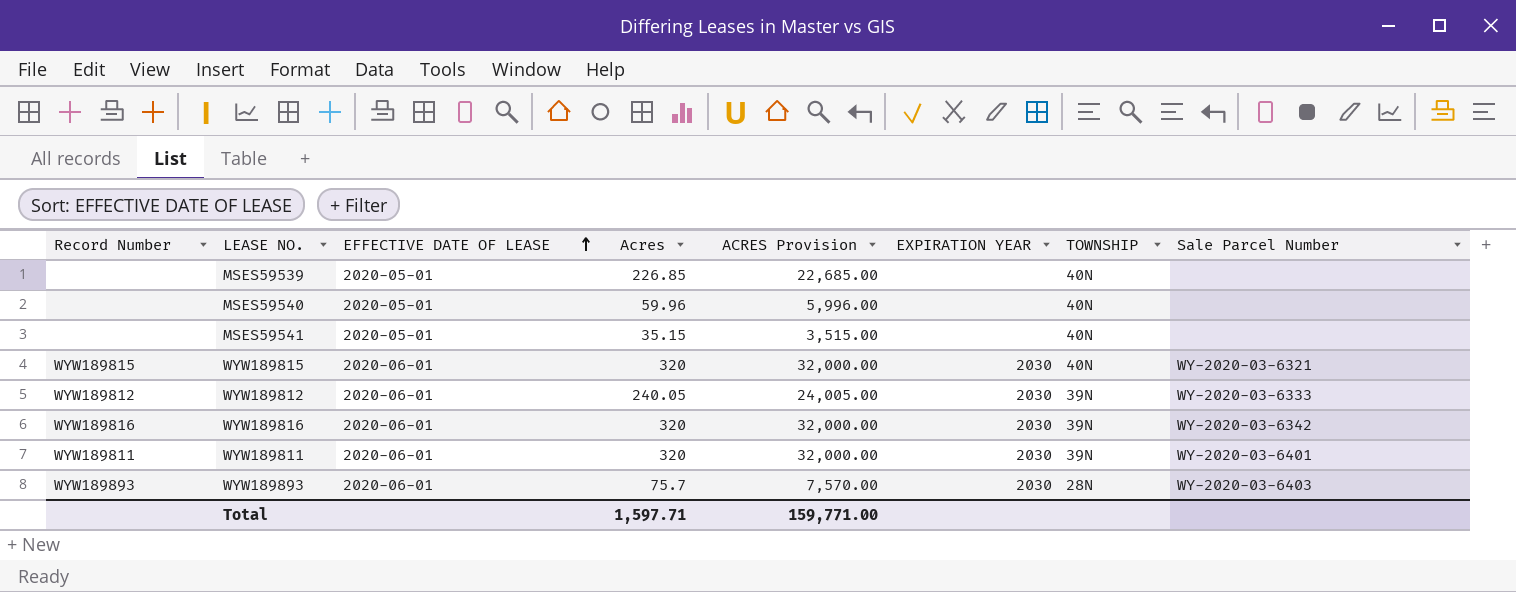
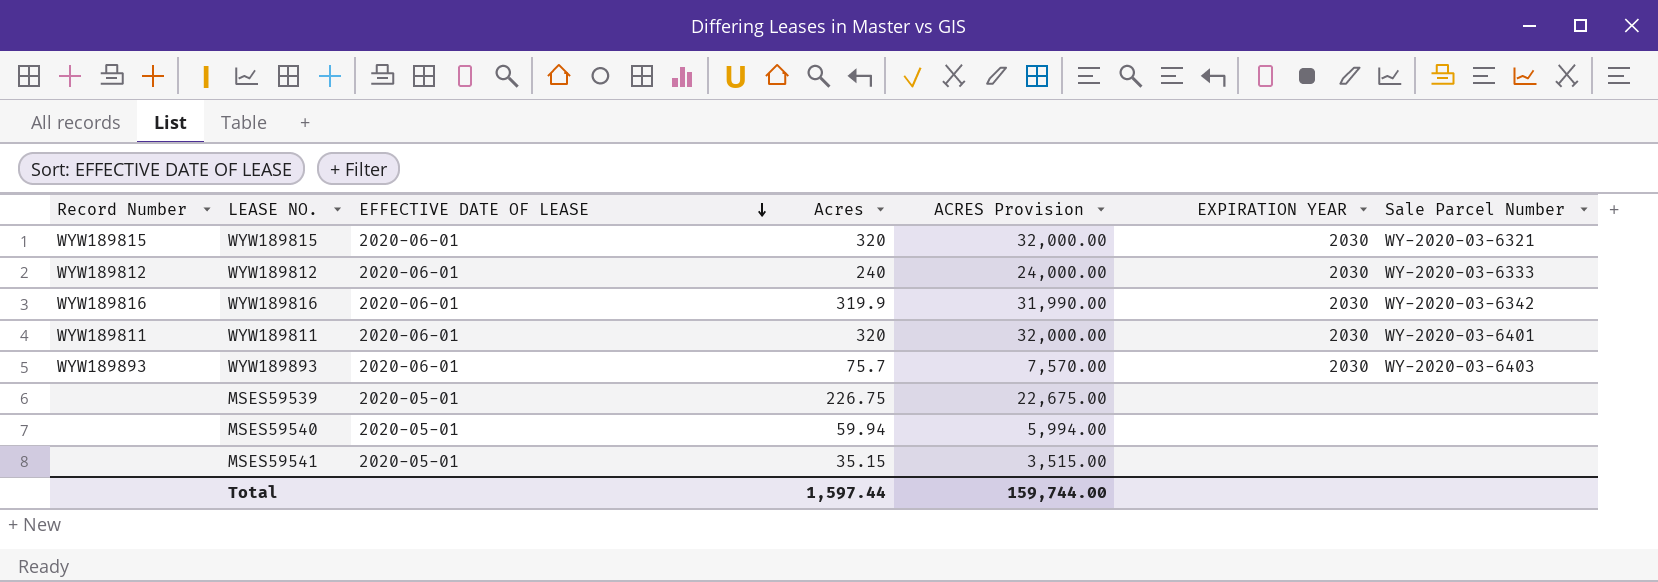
row order: EFFECTIVE DATE OF LEASE ascending -> EFFECTIVE DATE OF LEASE descending
column TOWNSHIP | position: 7 -> none
WYW189812 | Acres: 240.05 -> 240
WYW189812 | ACRES Provision: 24,005.00 -> 24,000.00
WYW189816 | Acres: 320 -> 319.9
WYW189816 | ACRES Provision: 32,000.00 -> 31,990.00
MSES59539 | Acres: 226.85 -> 226.75
MSES59539 | ACRES Provision: 22,685.00 -> 22,675.00
MSES59540 | Acres: 59.96 -> 59.94
MSES59540 | ACRES Provision: 5,996.00 -> 5,994.00
Total | Acres: 1,597.71 -> 1,597.44
Total | ACRES Provision: 159,771.00 -> 159,744.00

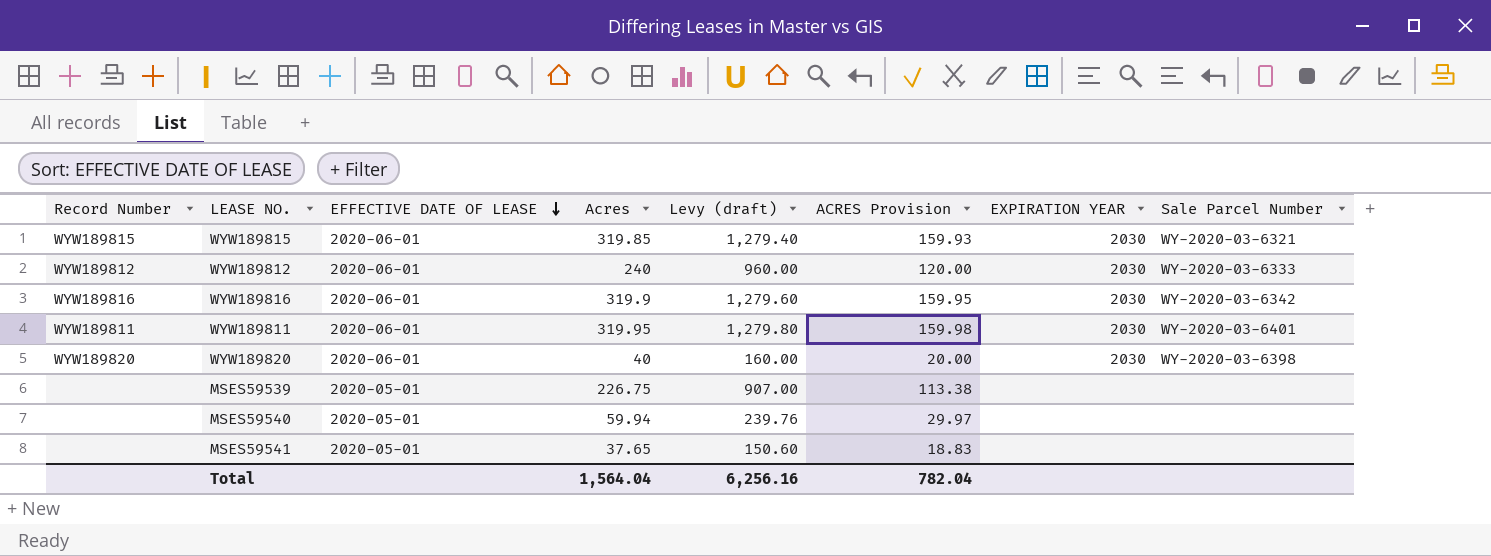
column Levy (draft) | formula: none -> [Acres] * 4
column ACRES Provision | formula: [Acres] * 100 -> [Acres] * 0.5
row WYW189893: WYW189893 | 2020-06-01 | 75.7 | 7,570.00 | 2030 | WY-2020-03-6403 -> none
WYW189815 | Acres: 320 -> 319.85
WYW189811 | Acres: 320 -> 319.95
row WYW189820: none -> WYW189820 | 2020-06-01 | 40 | 160.00 | 20.00 | 2030 | WY-2020-03-6398
MSES59541 | Acres: 35.15 -> 37.65
Total | Acres: 1,597.44 -> 1,564.04
Total | ACRES Provision: 159,744.00 -> 782.04

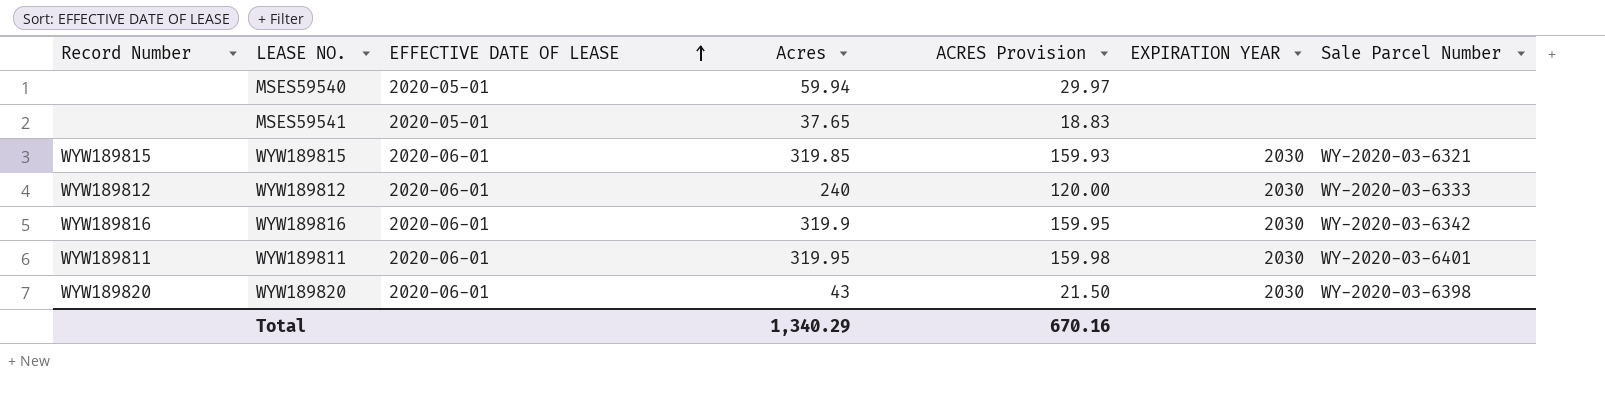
row order: EFFECTIVE DATE OF LEASE descending -> EFFECTIVE DATE OF LEASE ascending
column Levy (draft) | formula: [Acres] * 4 -> none
row MSES59539: none | 2020-05-01 | 226.75 | 907.00 | 113.38 | none | none -> none
WYW189820 | Acres: 40 -> 43
WYW189820 | ACRES Provision: 20.00 -> 21.50
Total | Acres: 1,564.04 -> 1,340.29
Total | ACRES Provision: 782.04 -> 670.16

